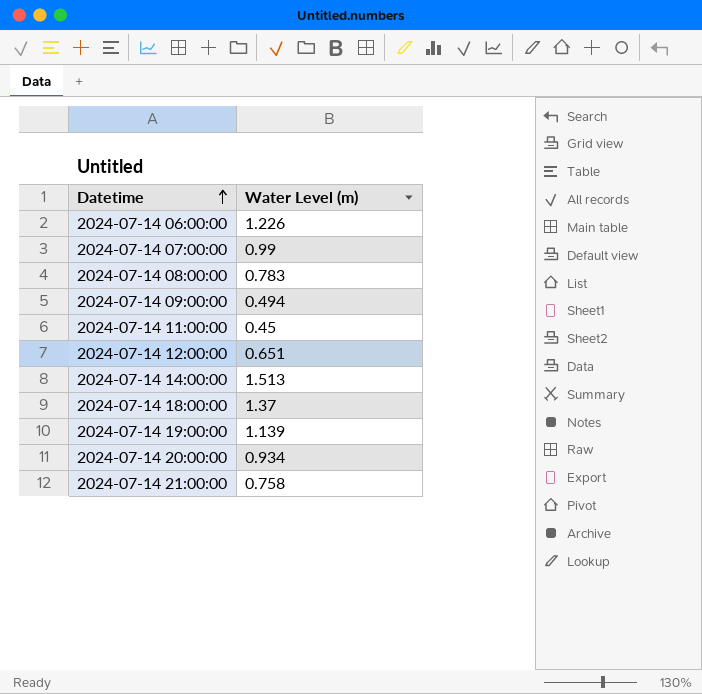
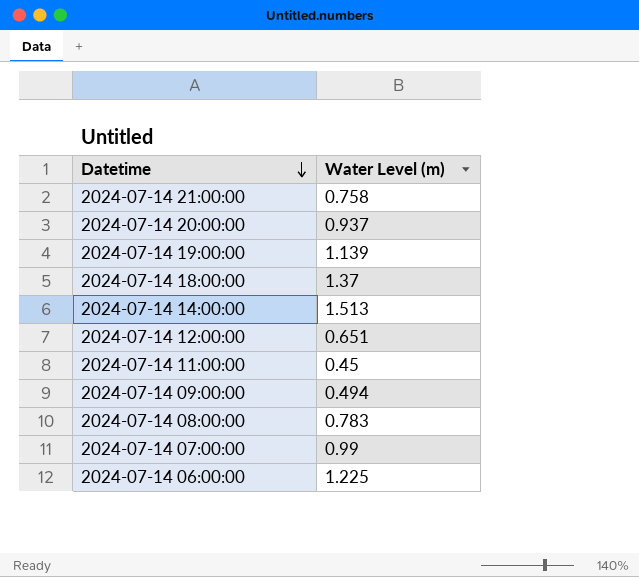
row order: Datetime ascending -> Datetime descending
2024-07-14 20:00:00 | Water Level (m): 0.934 -> 0.937
2024-07-14 06:00:00 | Water Level (m): 1.226 -> 1.225

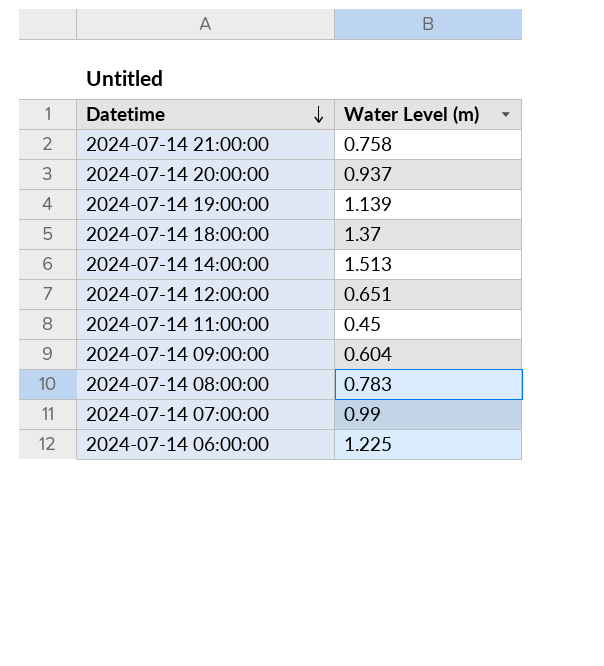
2024-07-14 09:00:00 | Water Level (m): 0.494 -> 0.604

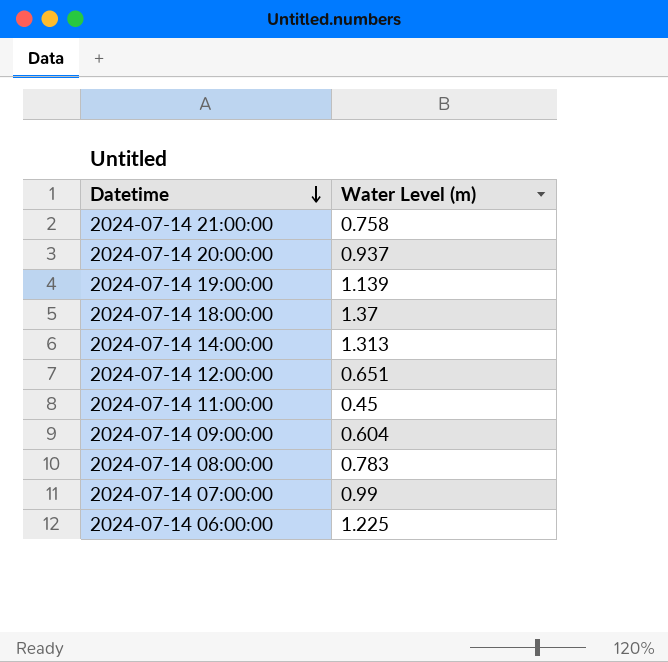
2024-07-14 14:00:00 | Water Level (m): 1.513 -> 1.313

